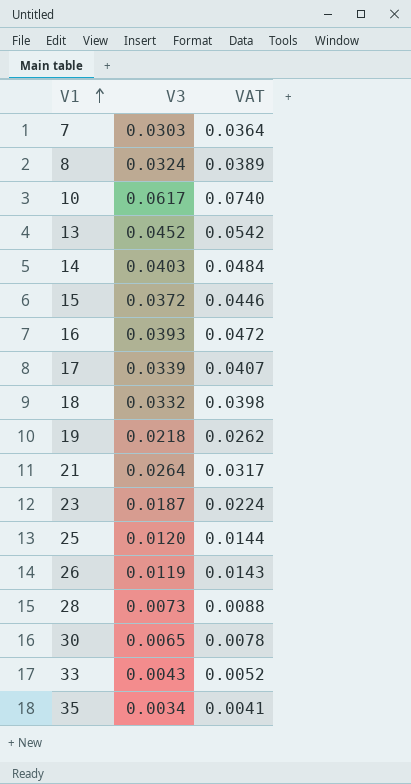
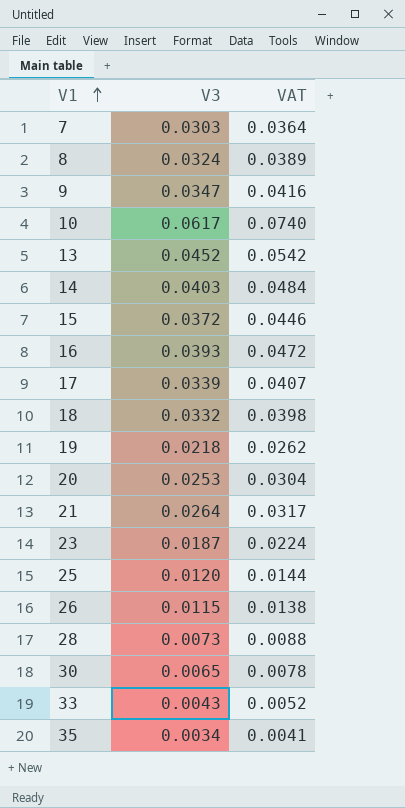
row 9: none -> 0.0347 | 0.0416
row 20: none -> 0.0253 | 0.0304
26 | V3: 0.0119 -> 0.0115
26 | VAT: 0.0143 -> 0.0138

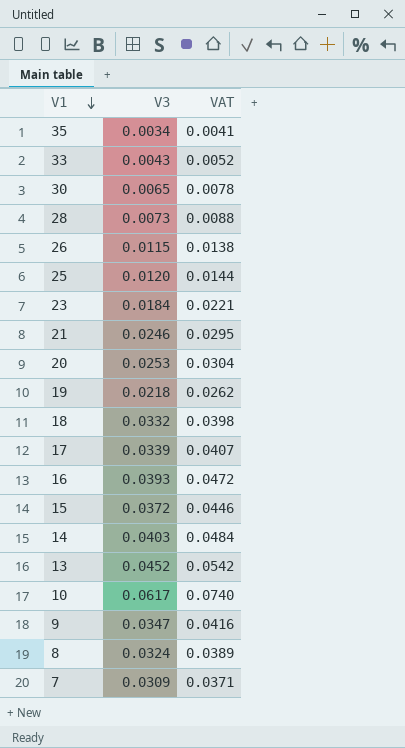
row order: V1 ascending -> V1 descending
23 | V3: 0.0187 -> 0.0184
23 | VAT: 0.0224 -> 0.0221
21 | V3: 0.0264 -> 0.0246
21 | VAT: 0.0317 -> 0.0295
7 | V3: 0.0303 -> 0.0309
7 | VAT: 0.0364 -> 0.0371

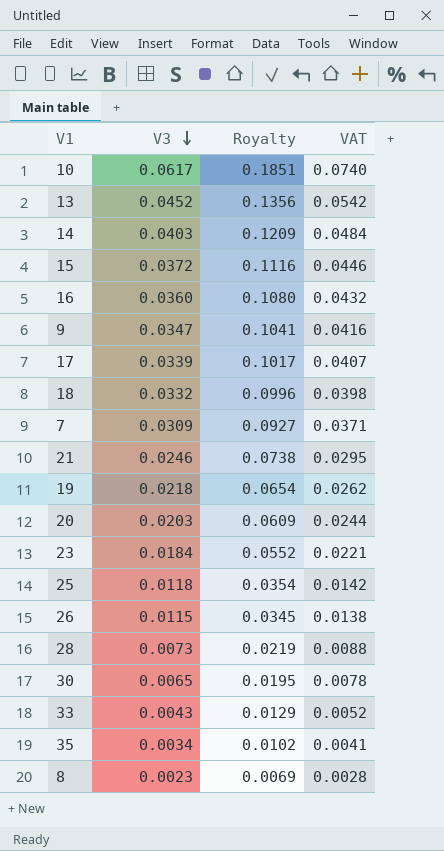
row order: V1 descending -> V3 descending
column Royalty | formula: none -> [V3] * 3
16 | V3: 0.0393 -> 0.0360
16 | VAT: 0.0472 -> 0.0432
20 | V3: 0.0253 -> 0.0203
20 | VAT: 0.0304 -> 0.0244
25 | V3: 0.0120 -> 0.0118
25 | VAT: 0.0144 -> 0.0142
8 | V3: 0.0324 -> 0.0023
8 | VAT: 0.0389 -> 0.0028

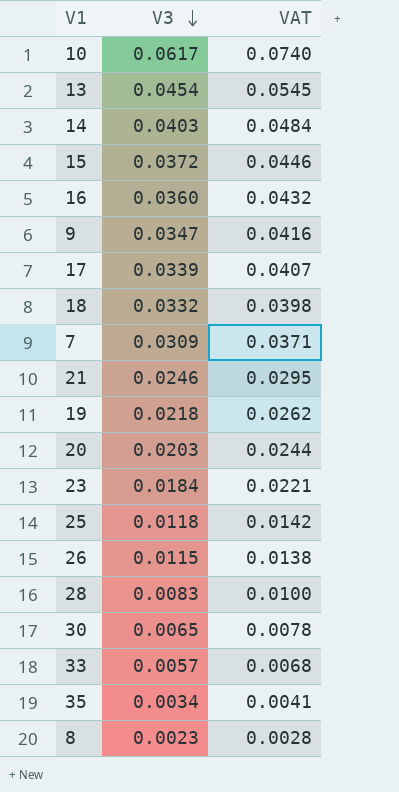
column Royalty | formula: [V3] * 3 -> none
13 | V3: 0.0452 -> 0.0454
13 | VAT: 0.0542 -> 0.0545
28 | V3: 0.0073 -> 0.0083
28 | VAT: 0.0088 -> 0.0100
33 | V3: 0.0043 -> 0.0057
33 | VAT: 0.0052 -> 0.0068

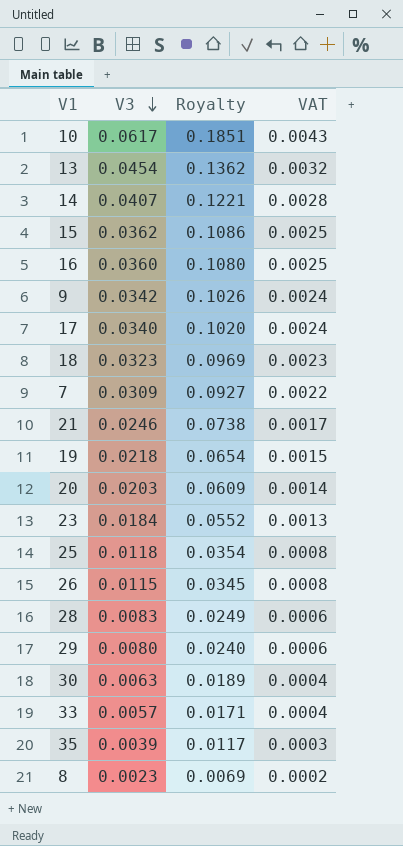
column Royalty | formula: none -> [V3] * 3
column VAT | formula: [V3] * 1.2 -> [V3] * 0.07
14 | V3: 0.0403 -> 0.0407
15 | V3: 0.0372 -> 0.0362
9 | V3: 0.0347 -> 0.0342
17 | V3: 0.0339 -> 0.0340
18 | V3: 0.0332 -> 0.0323
row 29: none -> 0.0080 | 0.0240 | 0.0006
30 | V3: 0.0065 -> 0.0063
35 | V3: 0.0034 -> 0.0039

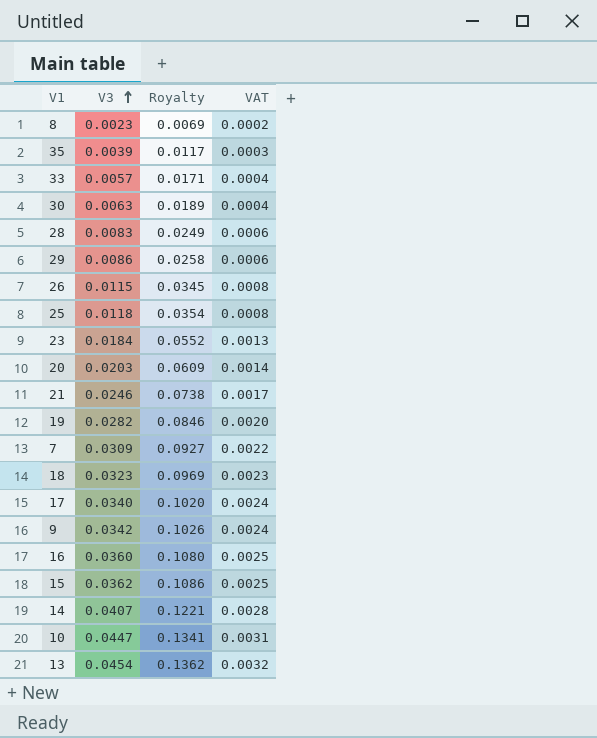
row order: V3 descending -> V3 ascending
29 | V3: 0.0080 -> 0.0086
29 | Royalty: 0.0240 -> 0.0258
19 | V3: 0.0218 -> 0.0282
19 | Royalty: 0.0654 -> 0.0846
19 | VAT: 0.0015 -> 0.0020
10 | V3: 0.0617 -> 0.0447
10 | Royalty: 0.1851 -> 0.1341
10 | VAT: 0.0043 -> 0.0031

